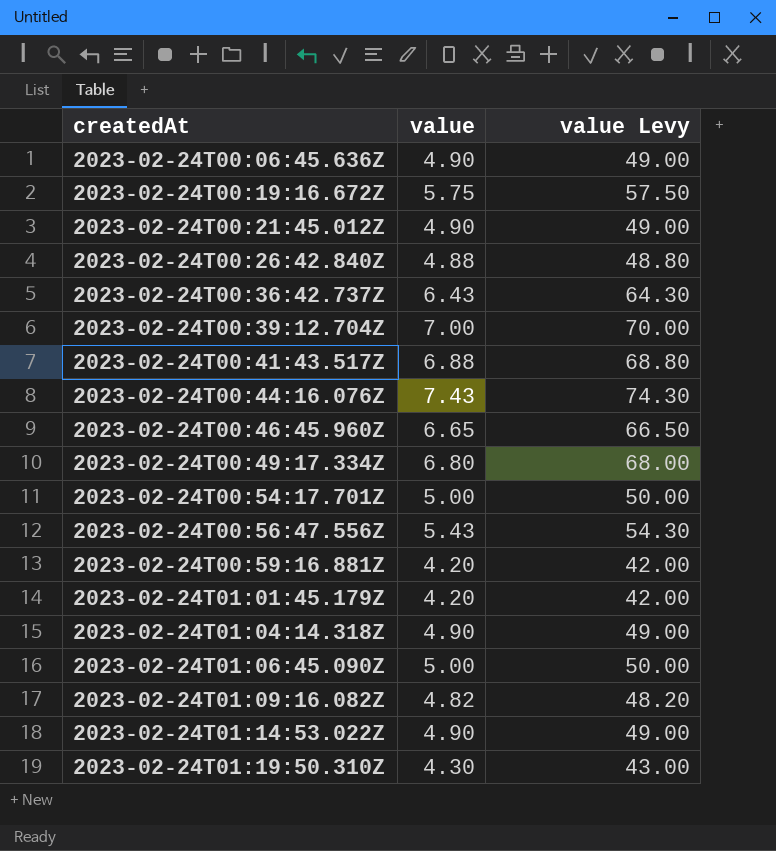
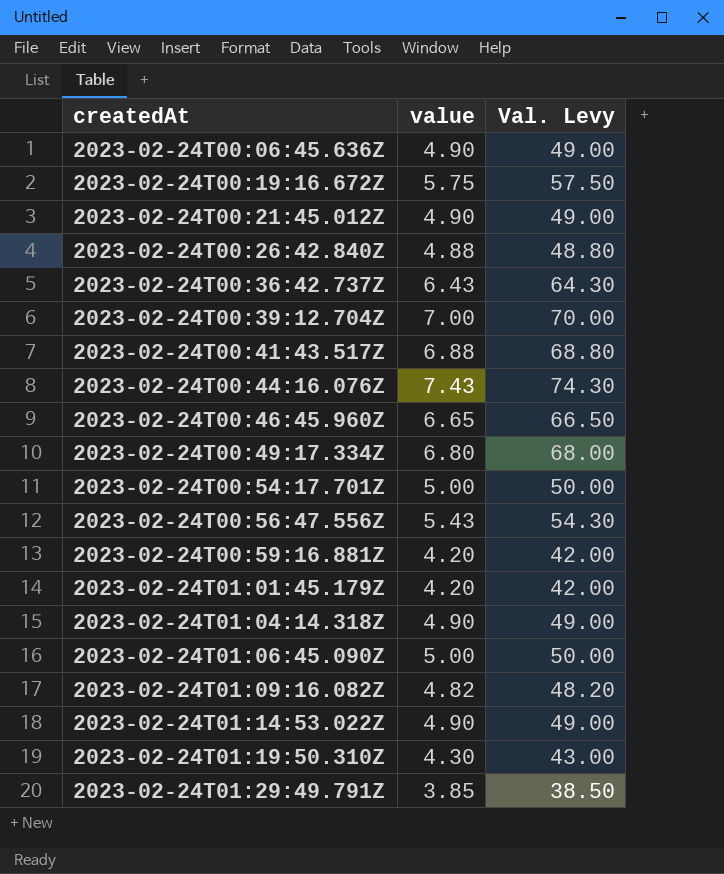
column name: value Levy -> Val. Levy
row 2023-02-24T01:29:49.791Z: none -> 3.85 | 38.50

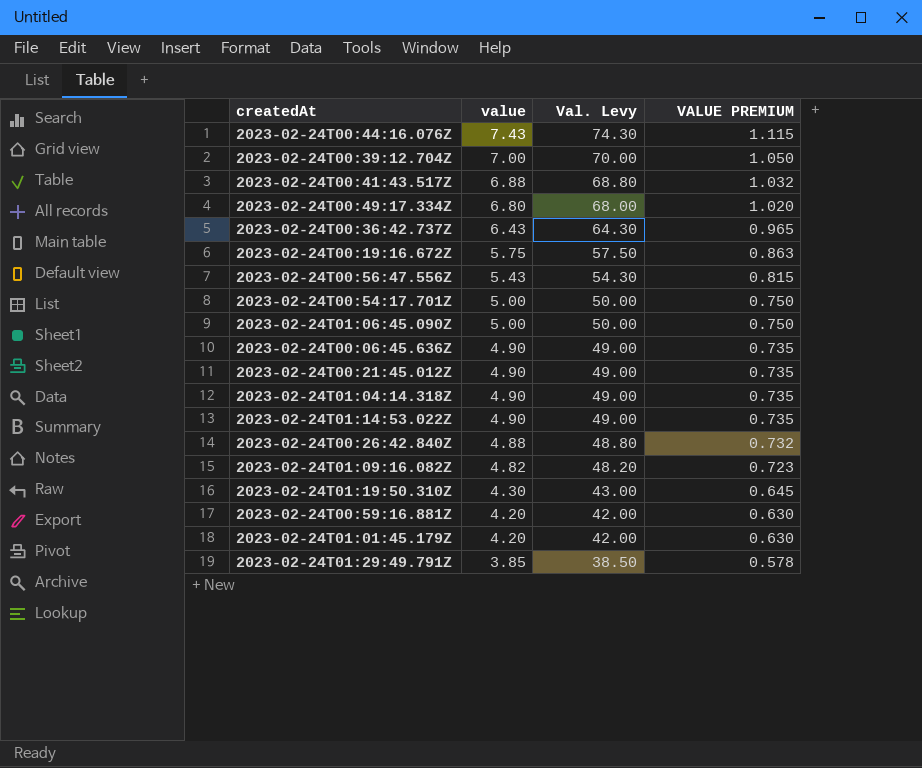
row order: createdAt ascending -> value descending
column VALUE PREMIUM | formula: none -> [value] * 0.15
row 2023-02-24T00:46:45.960Z: 6.65 | 66.50 -> none

